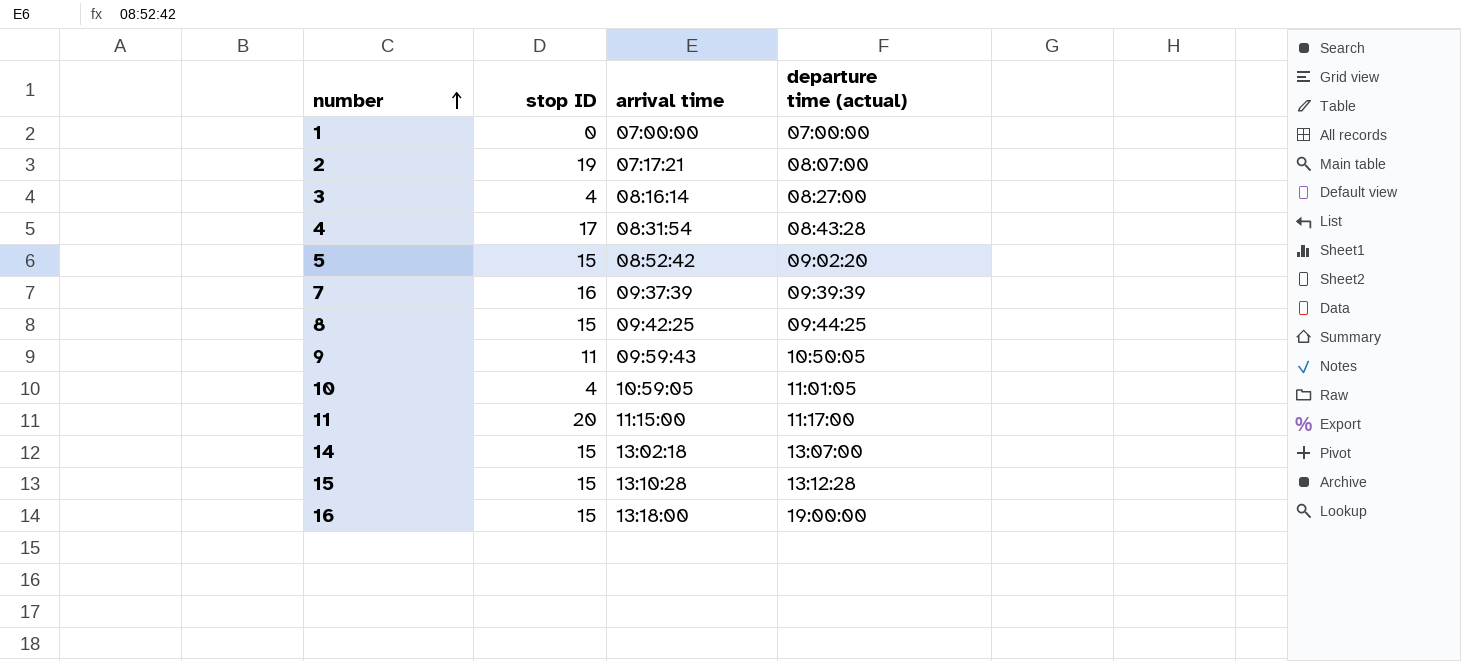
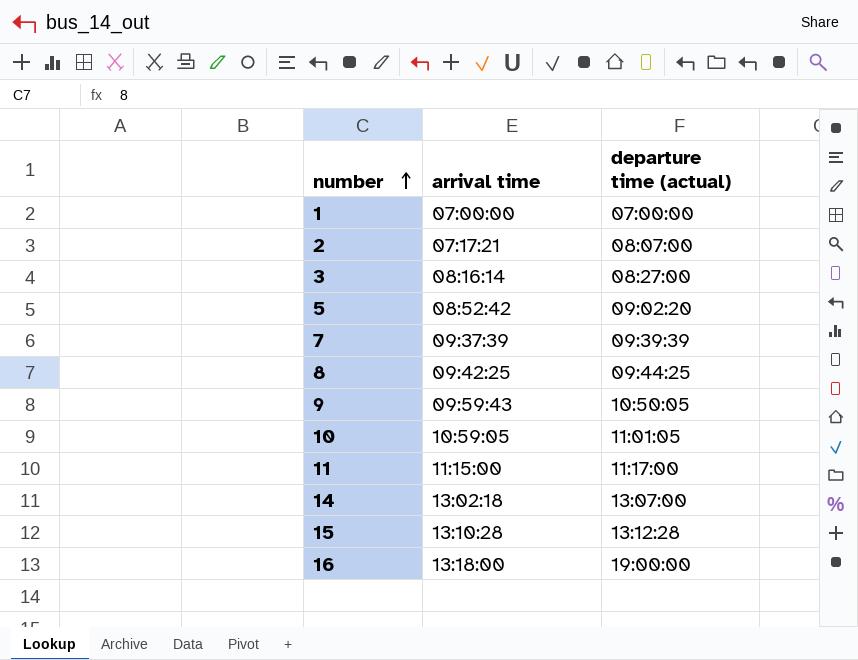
column stop ID | position: 2 -> none
row 4: 17 | 08:31:54 | 08:43:28 -> none

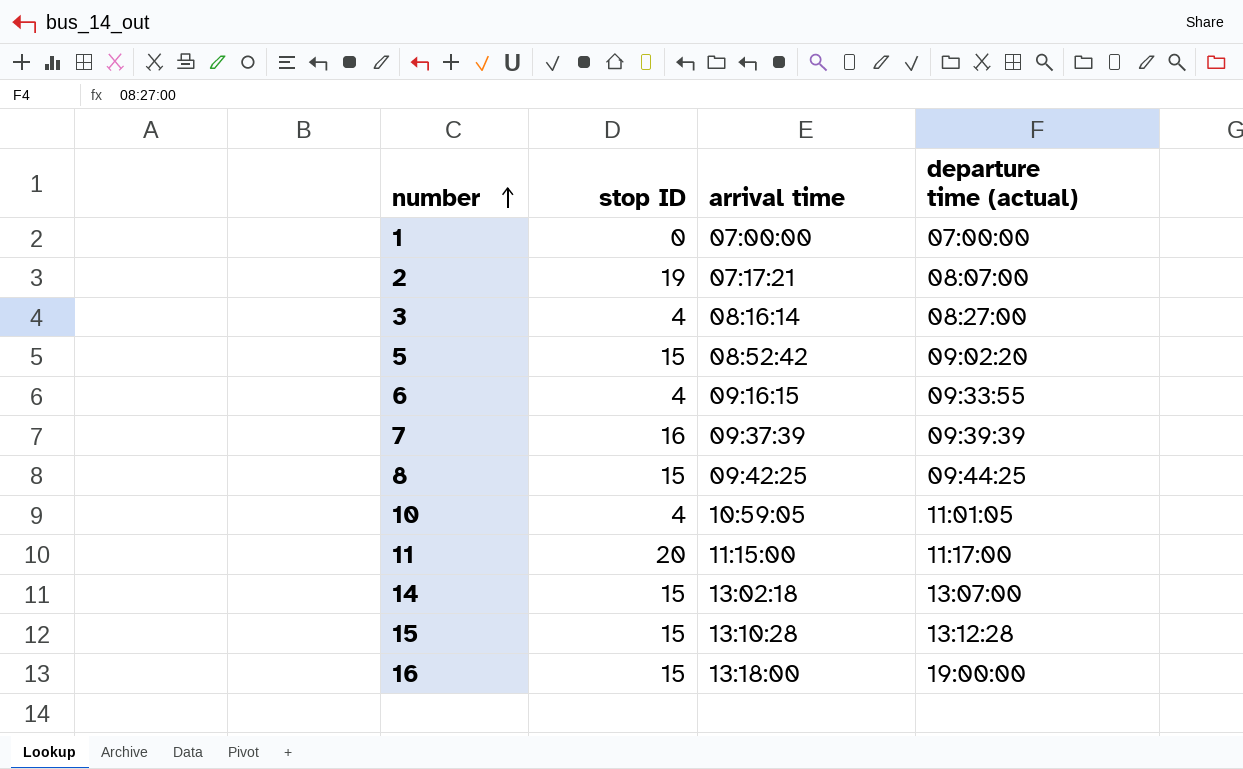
column stop ID | position: none -> 2
row 9: 09:59:43 | 10:50:05 -> none
row 6: none -> 4 | 09:16:15 | 09:33:55

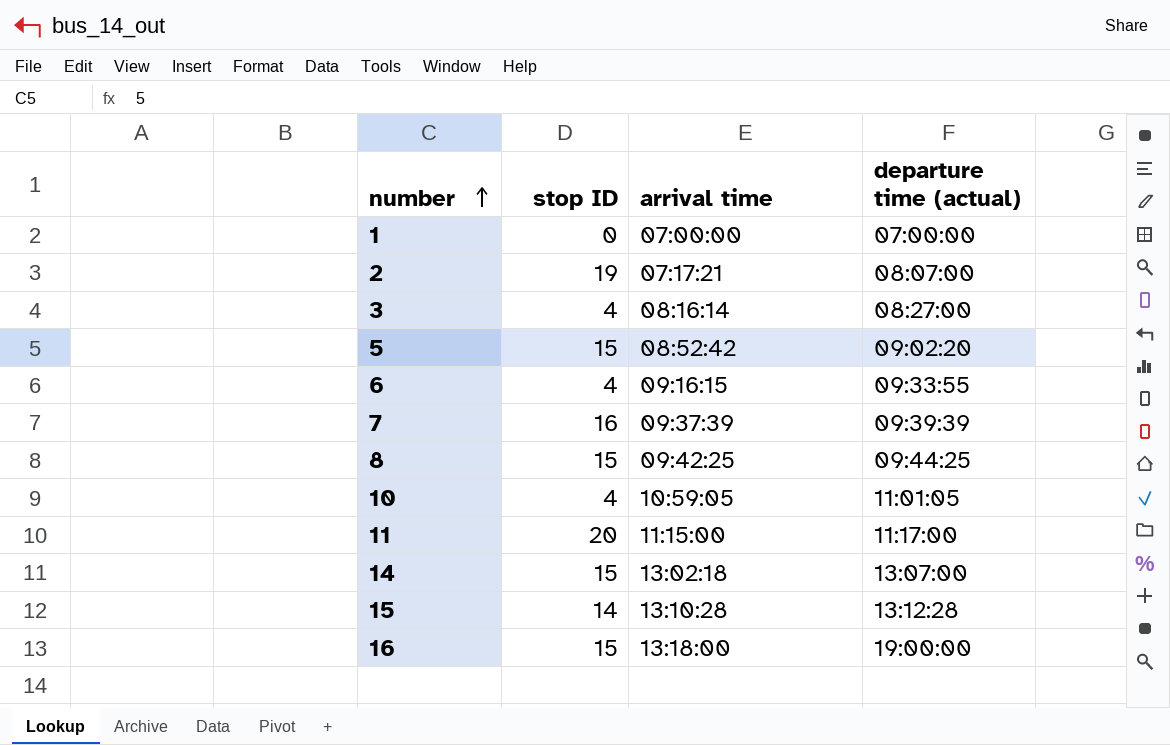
15 | stop ID: 15 -> 14

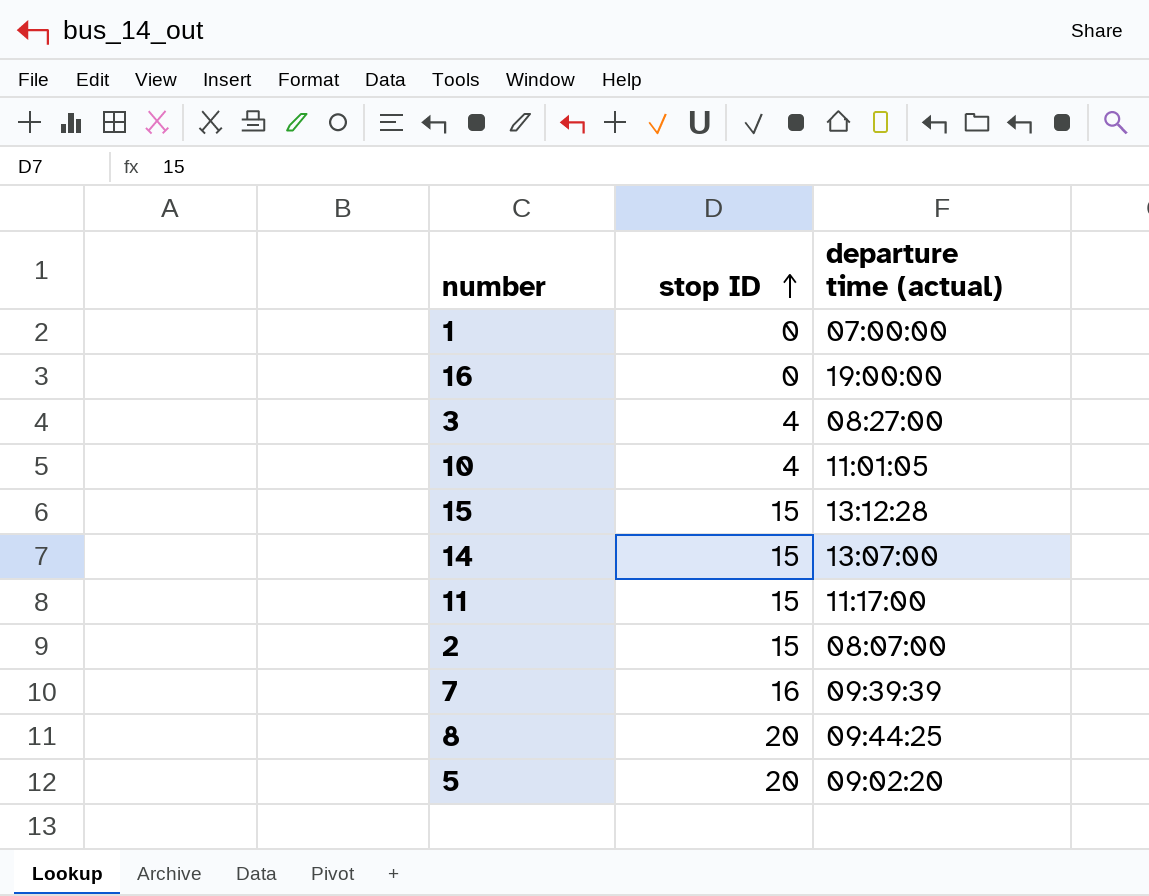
row order: number ascending -> stop ID ascending
column arrival time | position: 3 -> none
row 6: 4 | 09:16:15 | 09:33:55 -> none
16 | stop ID: 15 -> 0
15 | stop ID: 14 -> 15
11 | stop ID: 20 -> 15
2 | stop ID: 19 -> 15
8 | stop ID: 15 -> 20
5 | stop ID: 15 -> 20

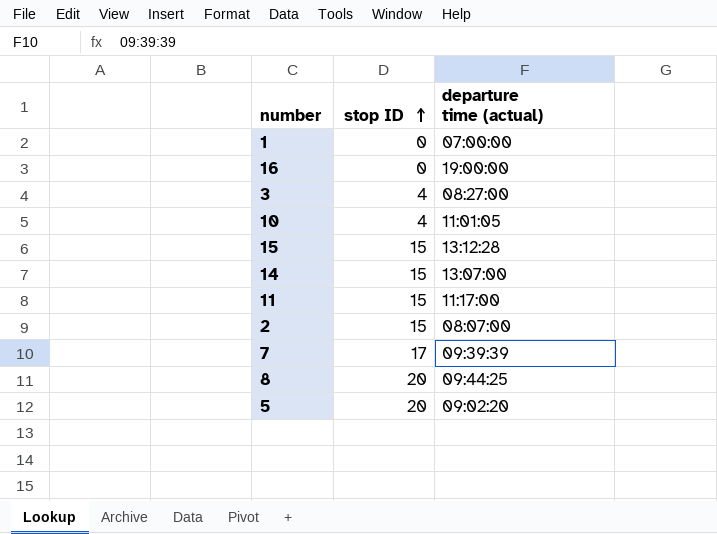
7 | stop ID: 16 -> 17

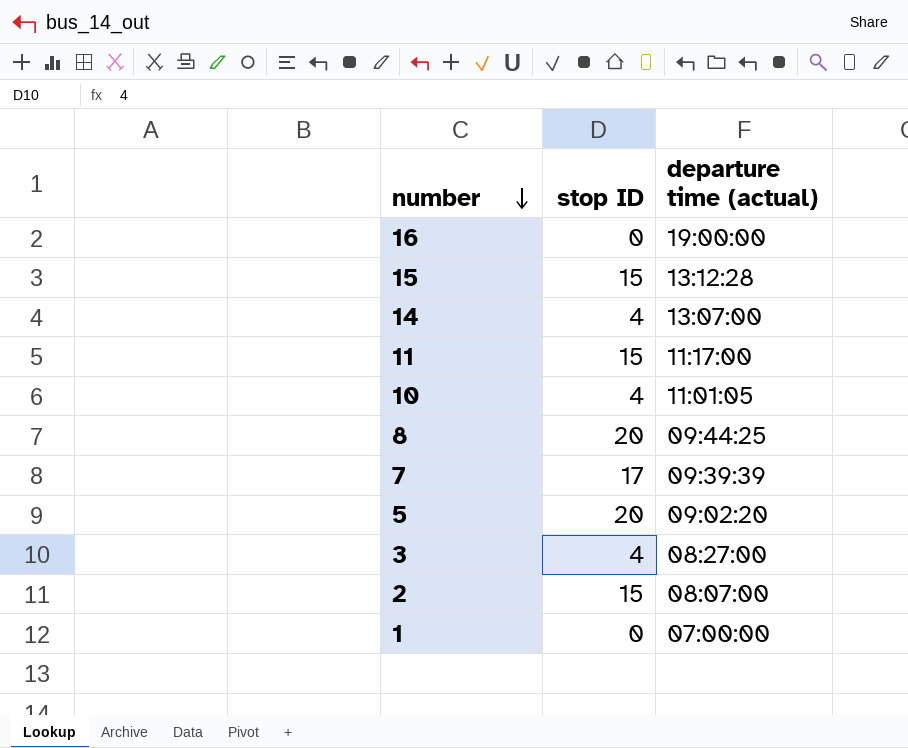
row order: stop ID ascending -> number descending
14 | stop ID: 15 -> 4

